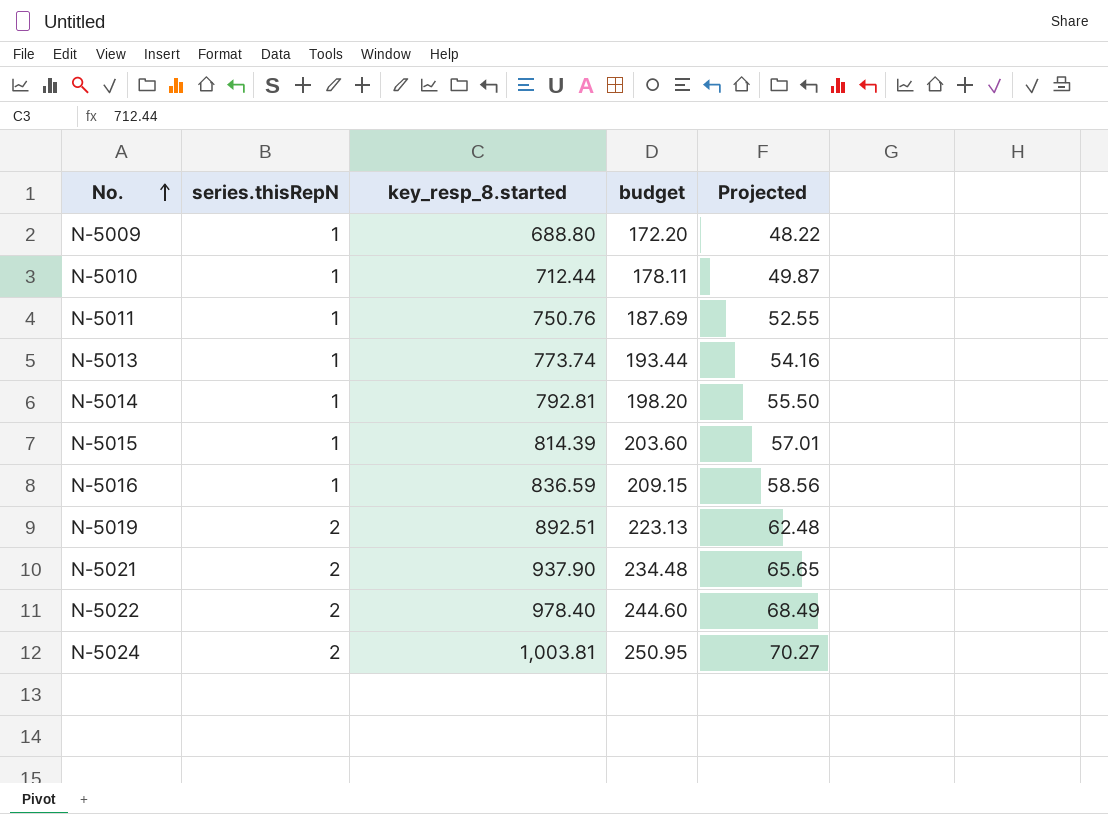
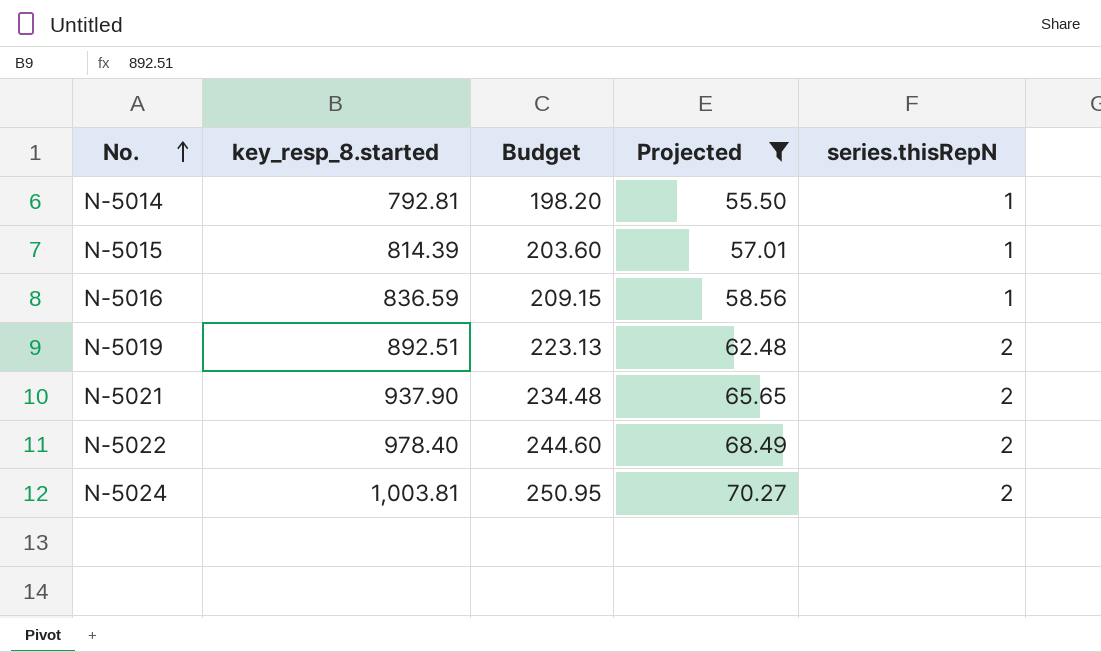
filter: none -> Projected >= 55.50
column name: budget -> Budget
column series.thisRepN | position: 2 -> 5

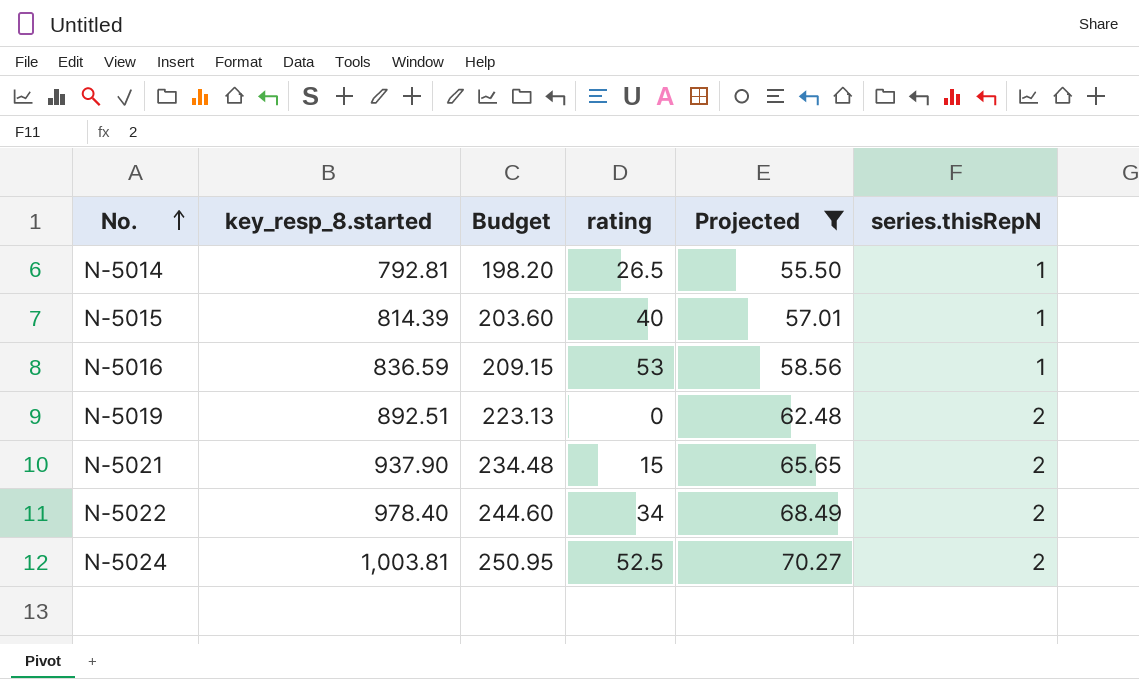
column rating | position: none -> 4

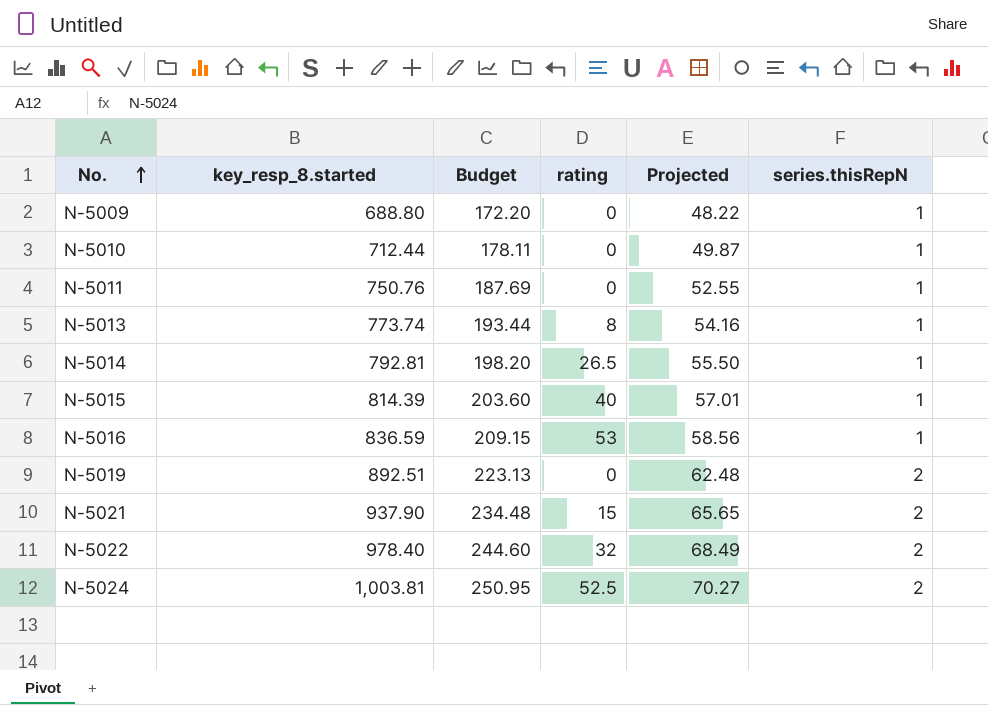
filter: Projected >= 55.50 -> none
N-5022 | rating: 34 -> 32

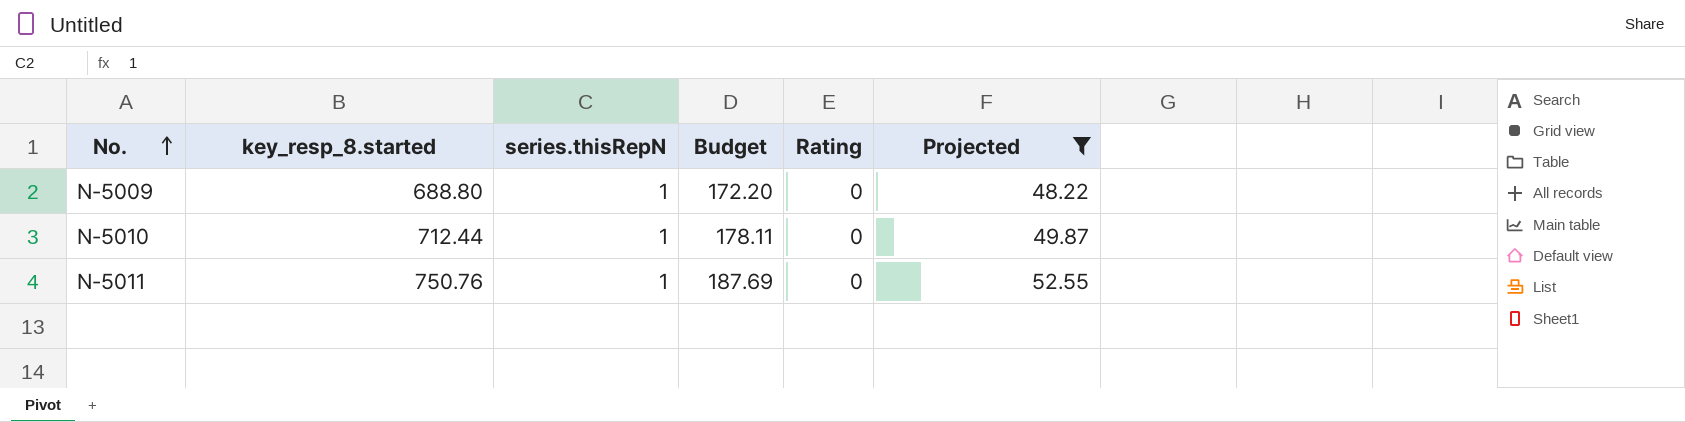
filter: none -> Projected <= 52.55
column series.thisRepN | position: 6 -> 3
column name: rating -> Rating

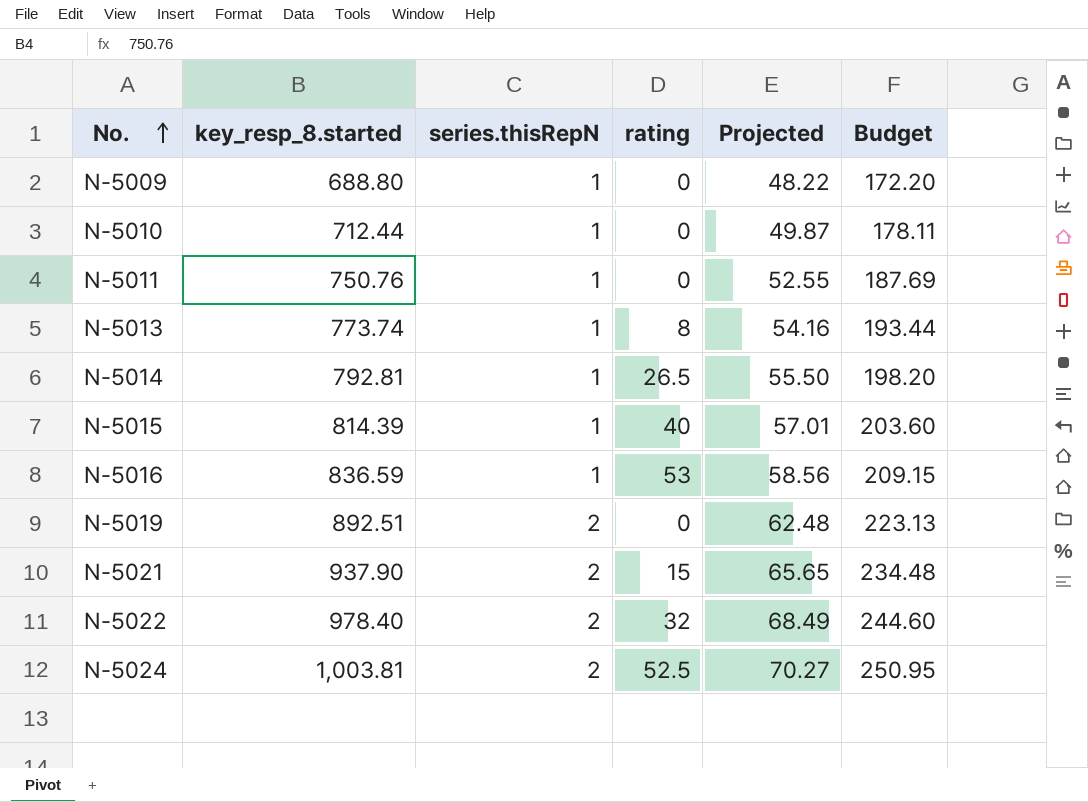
filter: Projected <= 52.55 -> none
column name: Rating -> rating
column Budget | position: 4 -> 6

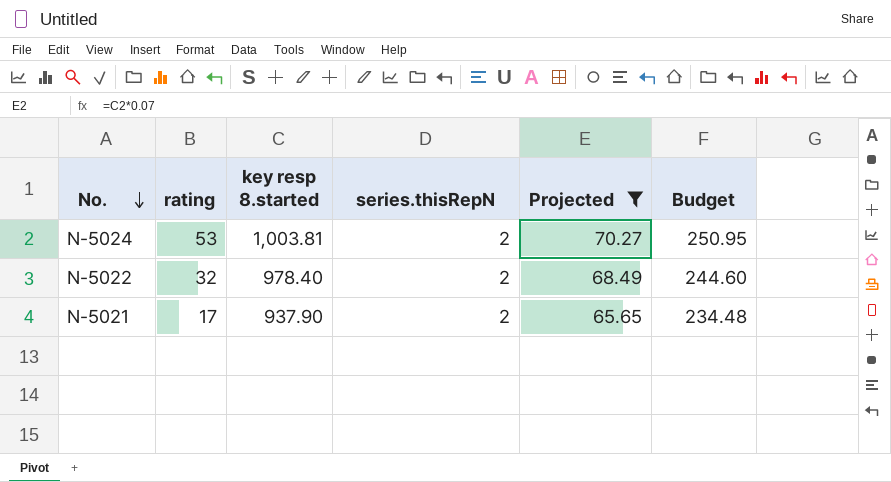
filter: none -> Projected >= 65.65
row order: No. ascending -> No. descending
column rating | position: 4 -> 2
column name: key_resp_8.started -> key resp 8.started
N-5024 | rating: 52.5 -> 53
N-5021 | rating: 15 -> 17

